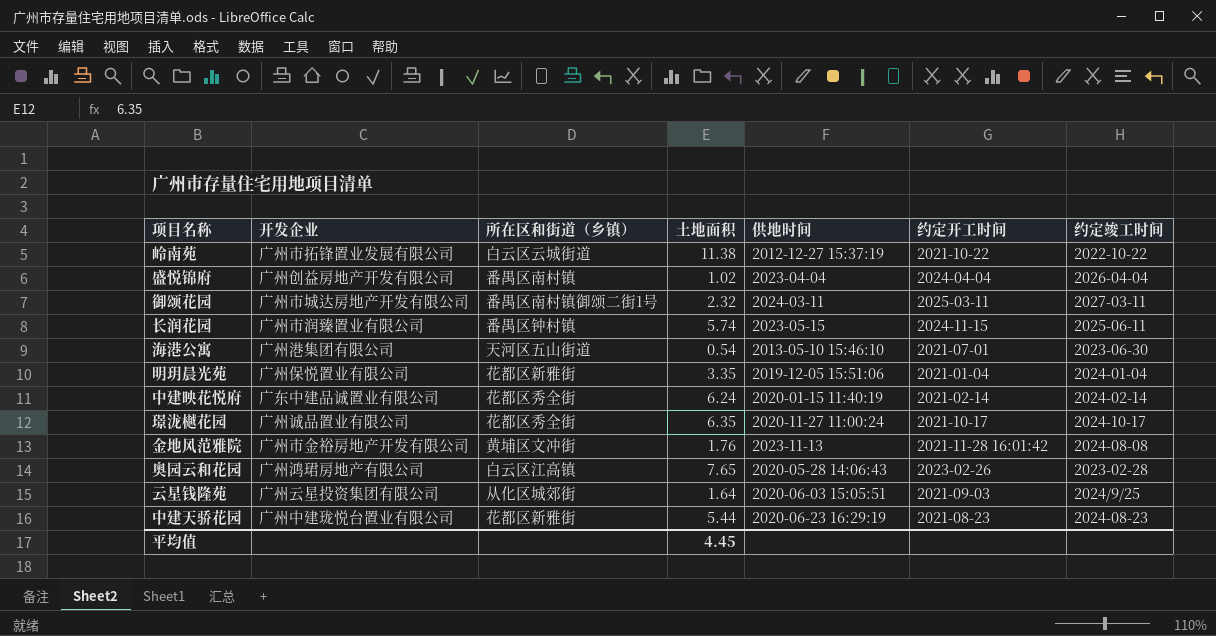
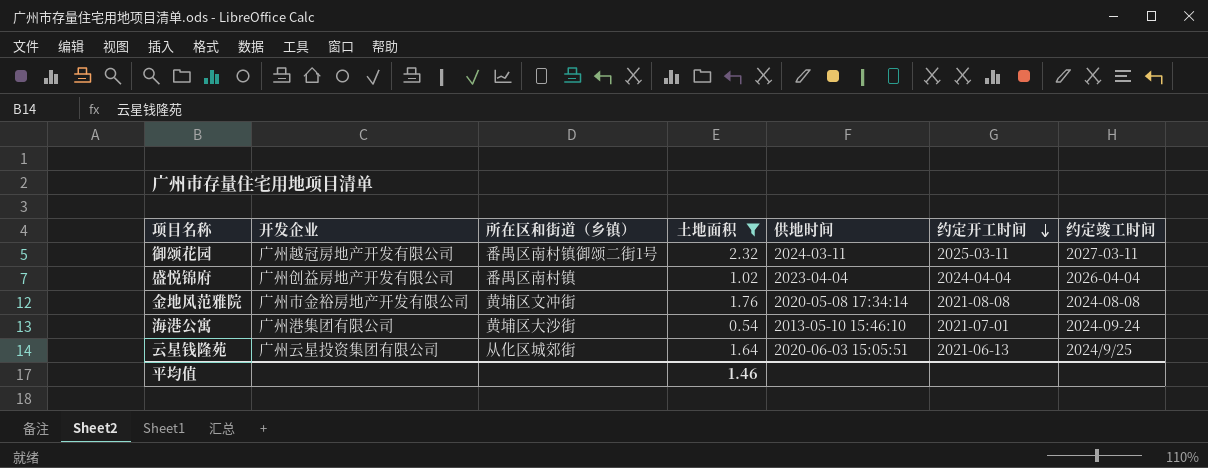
filter: none -> 土地面积 <= 2.32
row order: none -> 约定开工时间 descending
御颂花园 | 开发企业: 广州市城达房地产开发有限公司 -> 广州越冠房地产开发有限公司
金地风范雅院 | 供地时间: 2023-11-13 -> 2020-05-08 17:34:14
金地风范雅院 | 约定开工时间: 2021-11-28 16:01:42 -> 2021-08-08
海港公寓 | 所在区和街道（乡镇）: 天河区五山街道 -> 黄埔区大沙街
海港公寓 | 约定竣工时间: 2023-06-30 -> 2024-09-24
云星钱隆苑 | 约定开工时间: 2021-09-03 -> 2021-06-13
平均值 | 土地面积: 4.45 -> 1.46

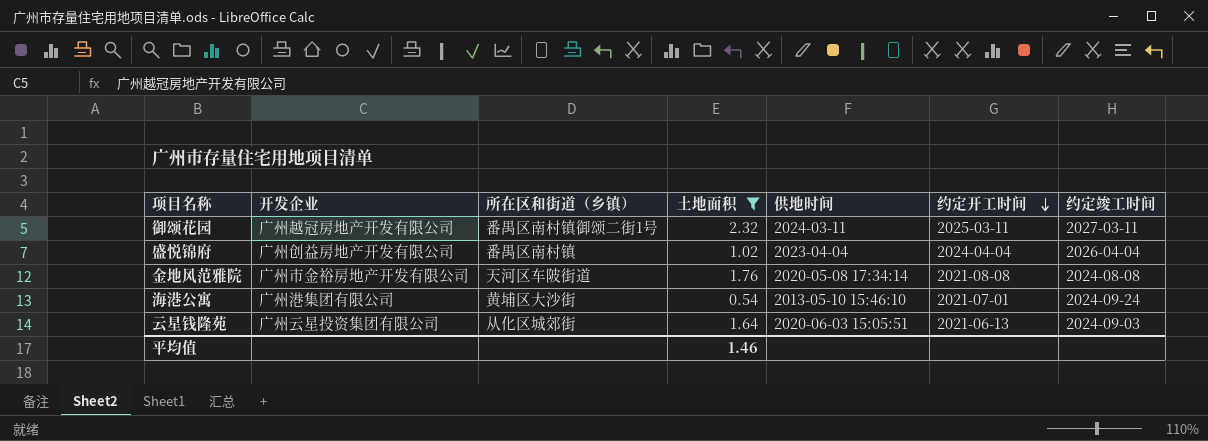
金地风范雅院 | 所在区和街道（乡镇）: 黄埔区文冲街 -> 天河区车陂街道
云星钱隆苑 | 约定竣工时间: 2024/9/25 -> 2024-09-03

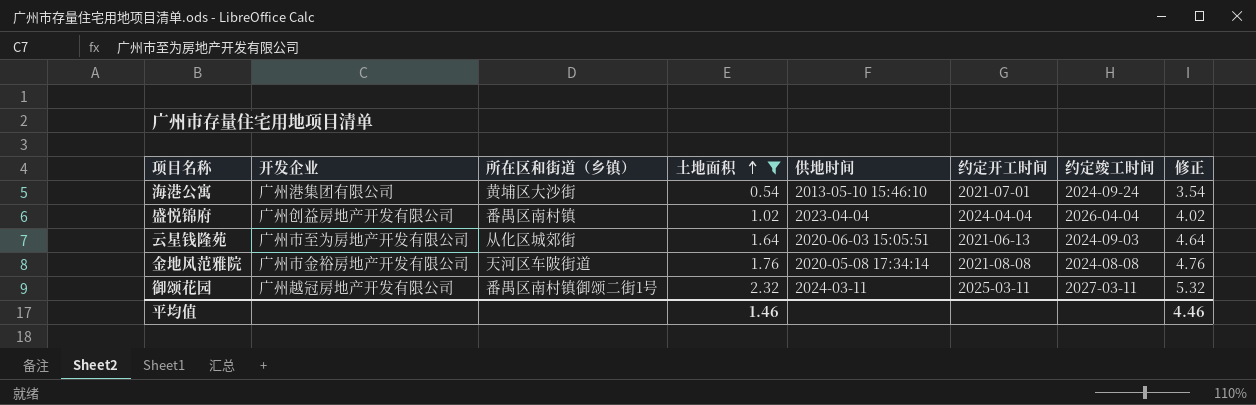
row order: 约定开工时间 descending -> 土地面积 ascending
column 修正 | formula: none -> [土地面积] + 3
云星钱隆苑 | 开发企业: 广州云星投资集团有限公司 -> 广州市至为房地产开发有限公司

